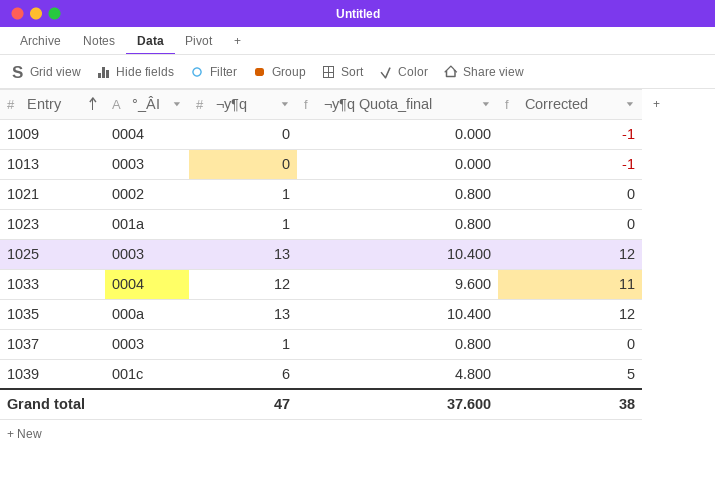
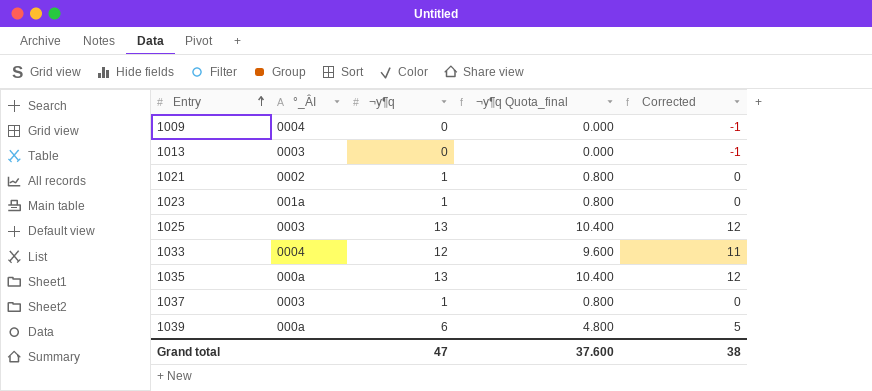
1039 | °_ÂI: 001c -> 000a

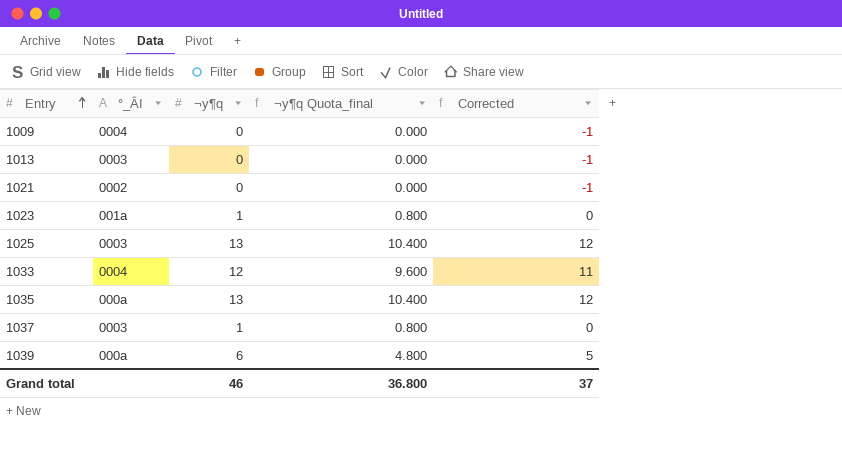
1021 | ¬y¶q: 1 -> 0
1021 | ¬y¶q Quota_final: 0.800 -> 0.000
1021 | Corrected: 0 -> -1
Grand total | ¬y¶q: 47 -> 46
Grand total | ¬y¶q Quota_final: 37.600 -> 36.800
Grand total | Corrected: 38 -> 37

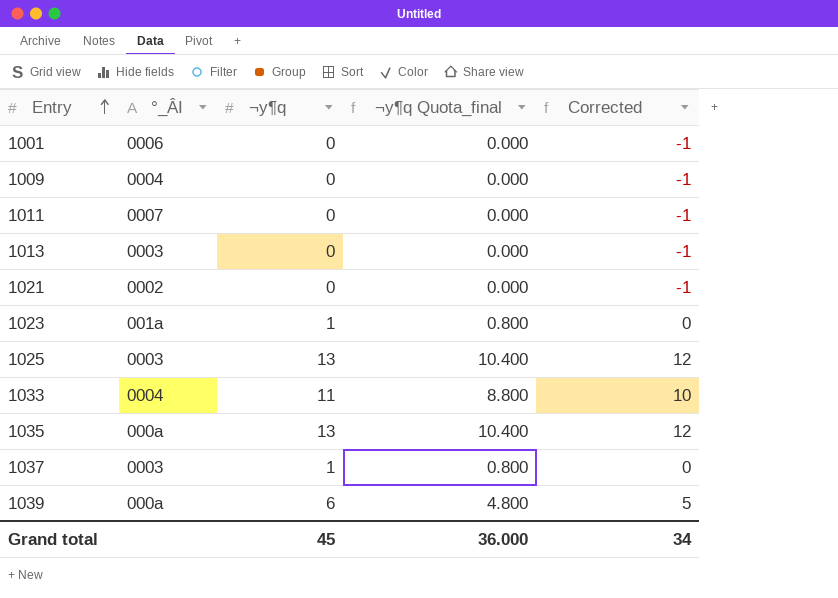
row 1001: none -> 0006 | 0 | 0.000 | -1
row 1011: none -> 0007 | 0 | 0.000 | -1
1033 | ¬y¶q: 12 -> 11
1033 | ¬y¶q Quota_final: 9.600 -> 8.800
1033 | Corrected: 11 -> 10
Grand total | ¬y¶q: 46 -> 45
Grand total | ¬y¶q Quota_final: 36.800 -> 36.000
Grand total | Corrected: 37 -> 34

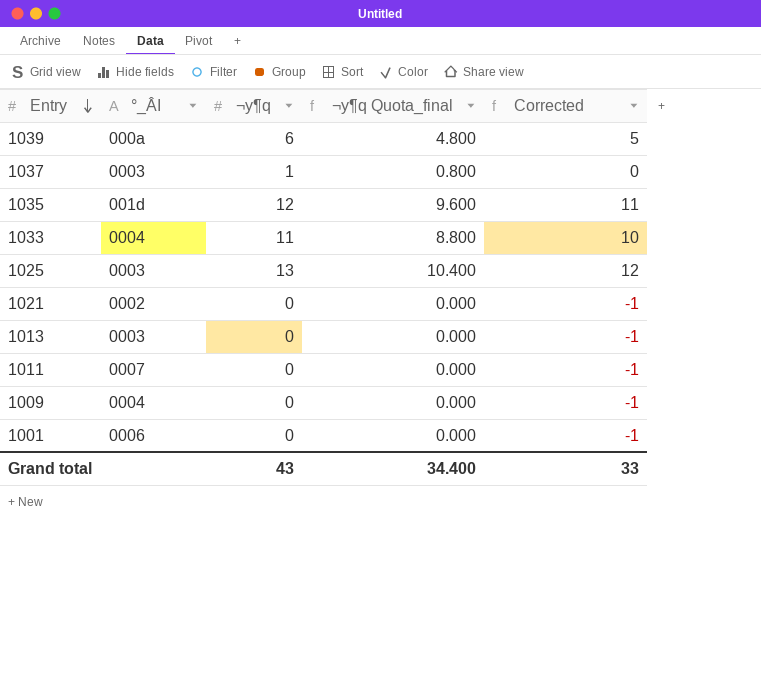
row order: Entry ascending -> Entry descending
row 1023: 001a | 1 | 0.800 | 0 -> none
1035 | °_ÂI: 000a -> 001d
1035 | ¬y¶q: 13 -> 12
1035 | ¬y¶q Quota_final: 10.400 -> 9.600
1035 | Corrected: 12 -> 11
Grand total | ¬y¶q: 45 -> 43
Grand total | ¬y¶q Quota_final: 36.000 -> 34.400
Grand total | Corrected: 34 -> 33

